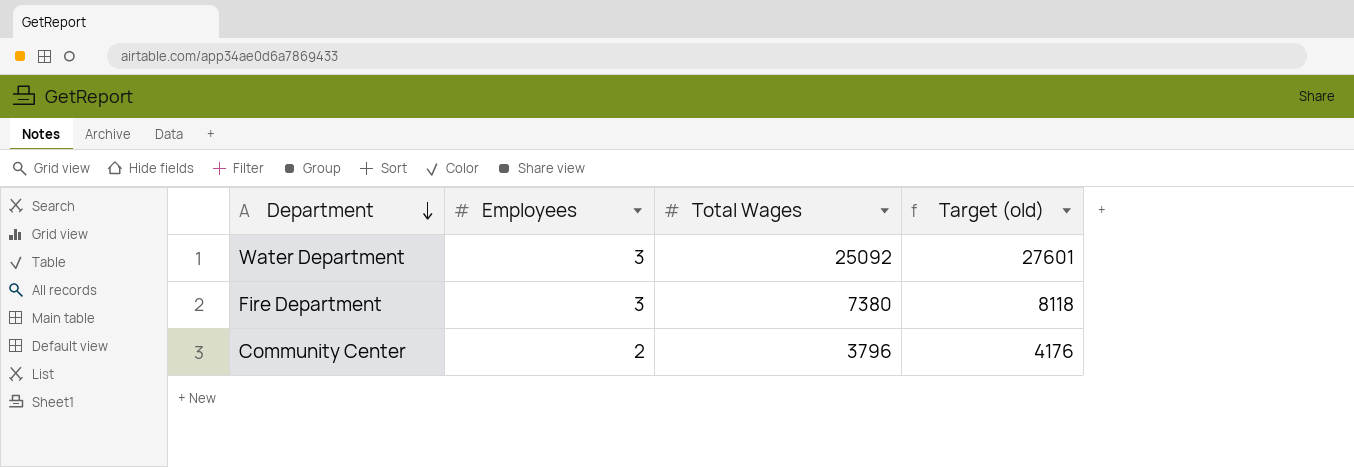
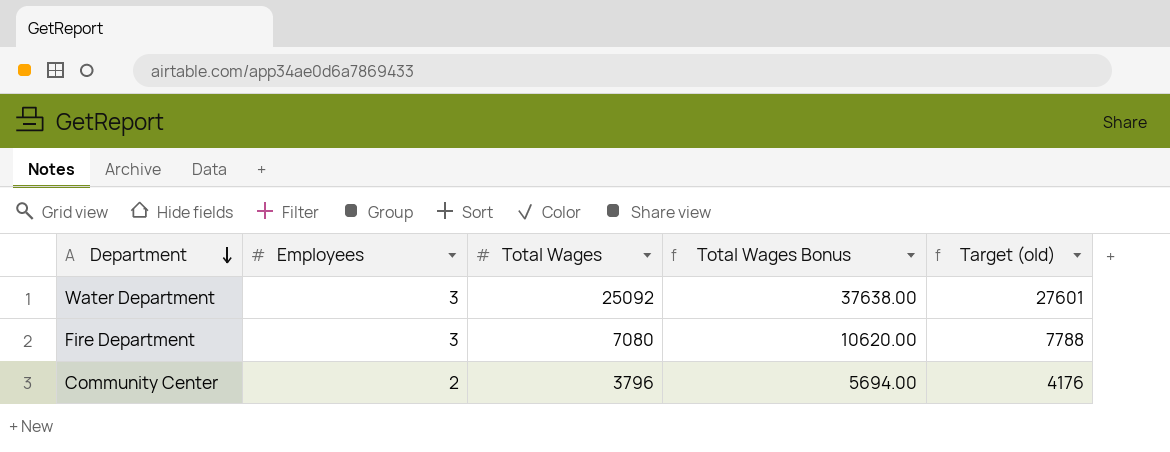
column Total Wages Bonus | formula: none -> [Total Wages] * 1.5
Fire Department | Total Wages: 7380 -> 7080
Fire Department | Target (old): 8118 -> 7788

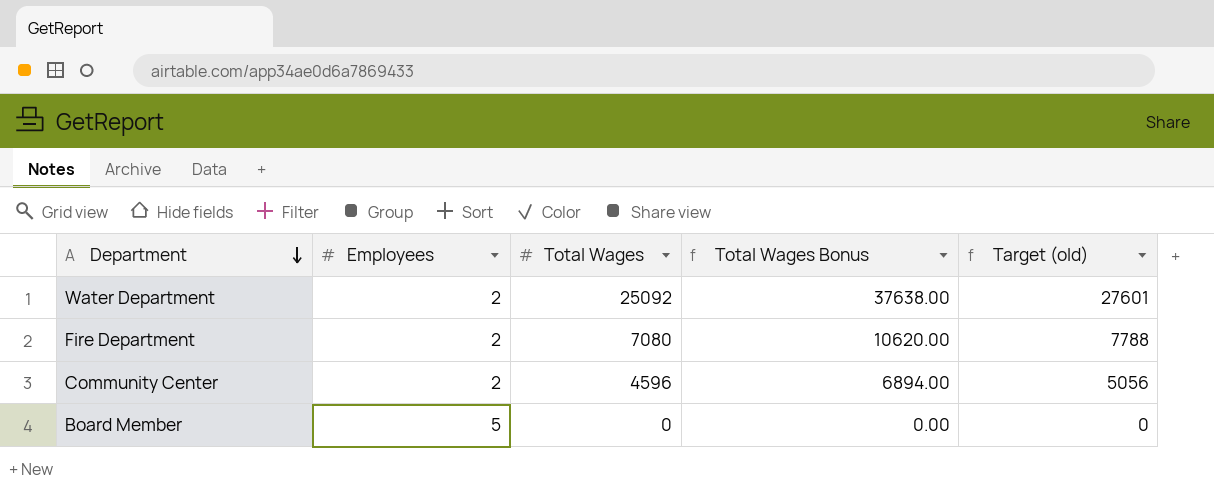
Water Department | Employees: 3 -> 2
Fire Department | Employees: 3 -> 2
Community Center | Total Wages: 3796 -> 4596
Community Center | Total Wages Bonus: 5694.00 -> 6894.00
Community Center | Target (old): 4176 -> 5056
row Board Member: none -> 5 | 0 | 0.00 | 0

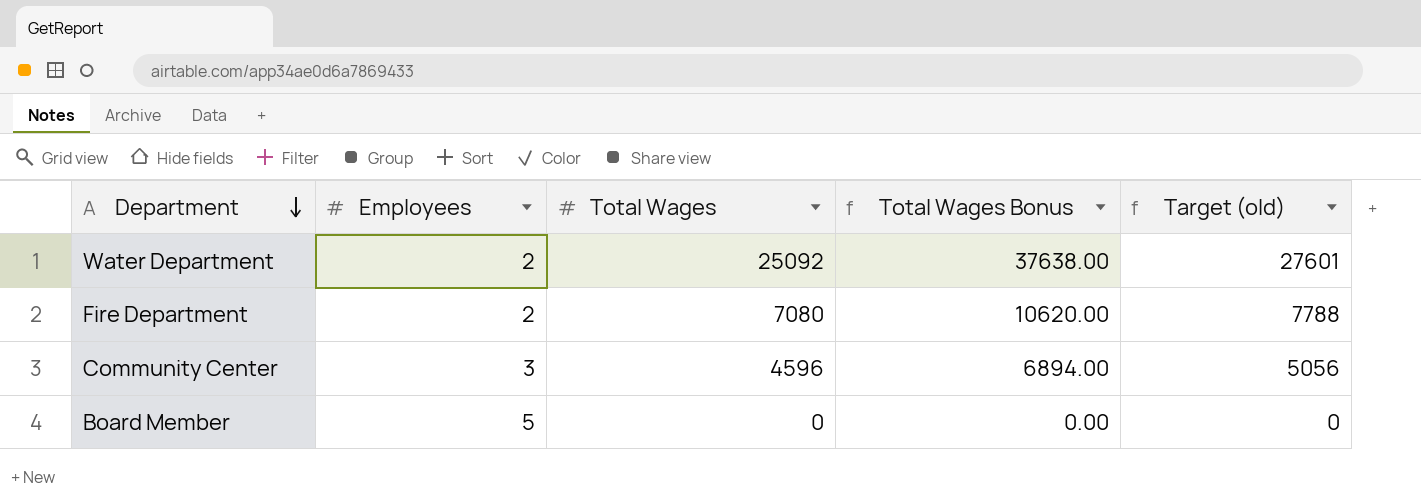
Community Center | Employees: 2 -> 3

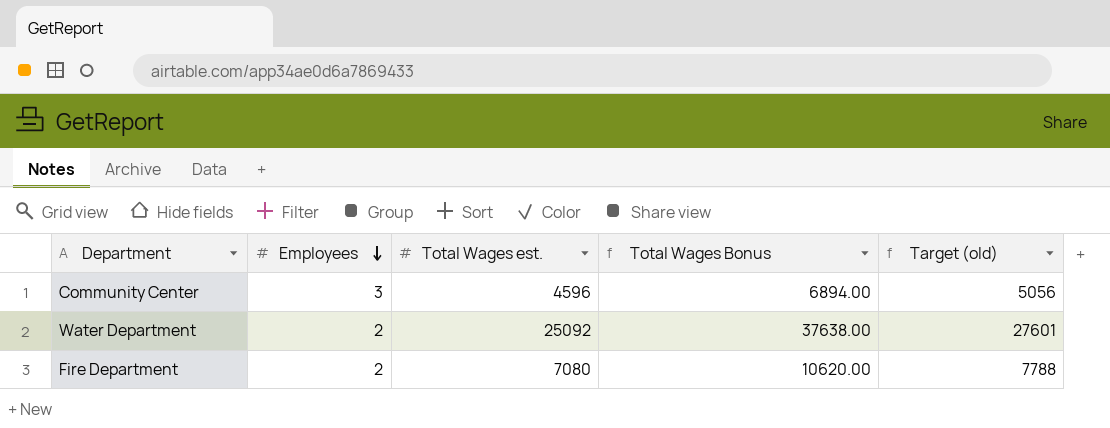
row order: Department descending -> Employees descending
column name: Total Wages -> Total Wages est.
row Board Member: 5 | 0 | 0.00 | 0 -> none

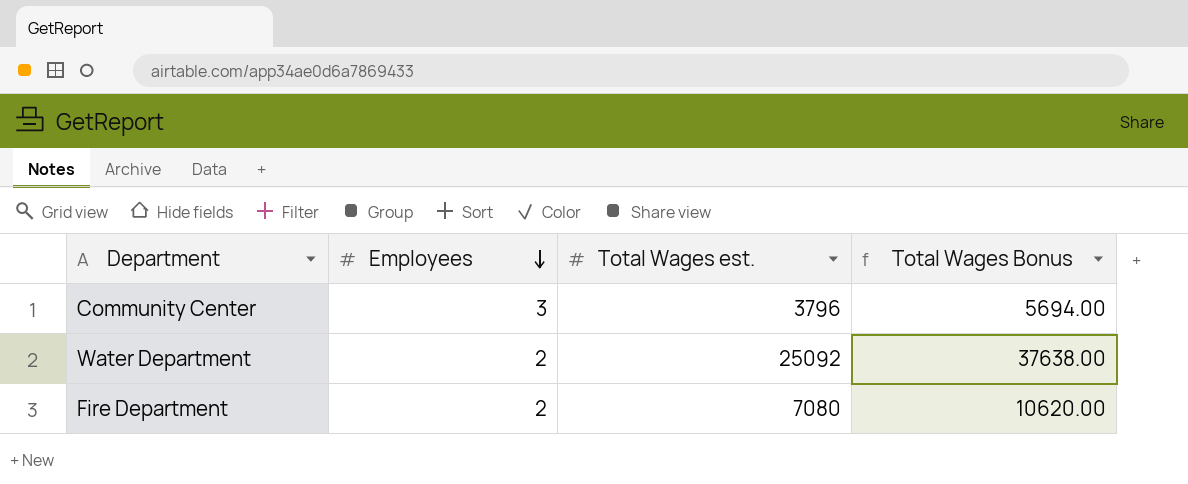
column Target (old) | formula: [Total Wages est.] * 1.1 -> none
Community Center | Total Wages est.: 4596 -> 3796
Community Center | Total Wages Bonus: 6894.00 -> 5694.00

